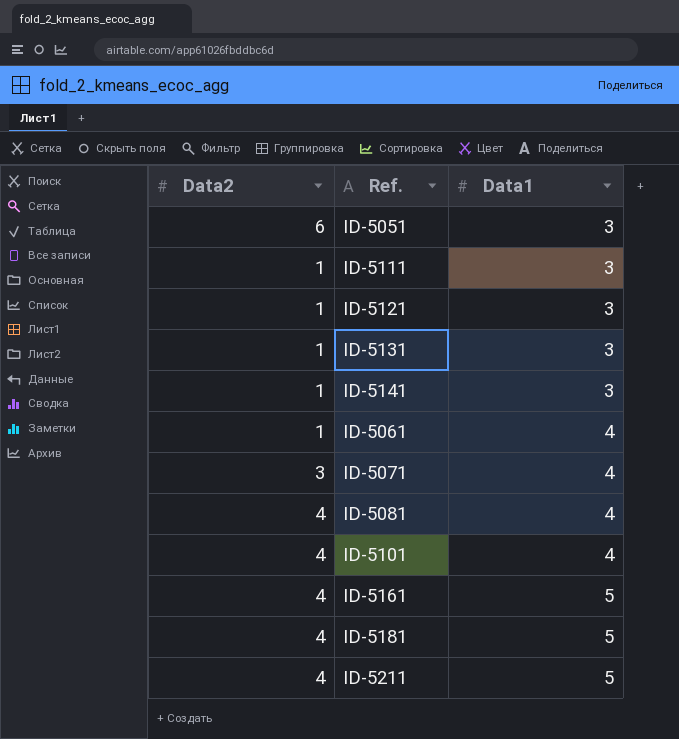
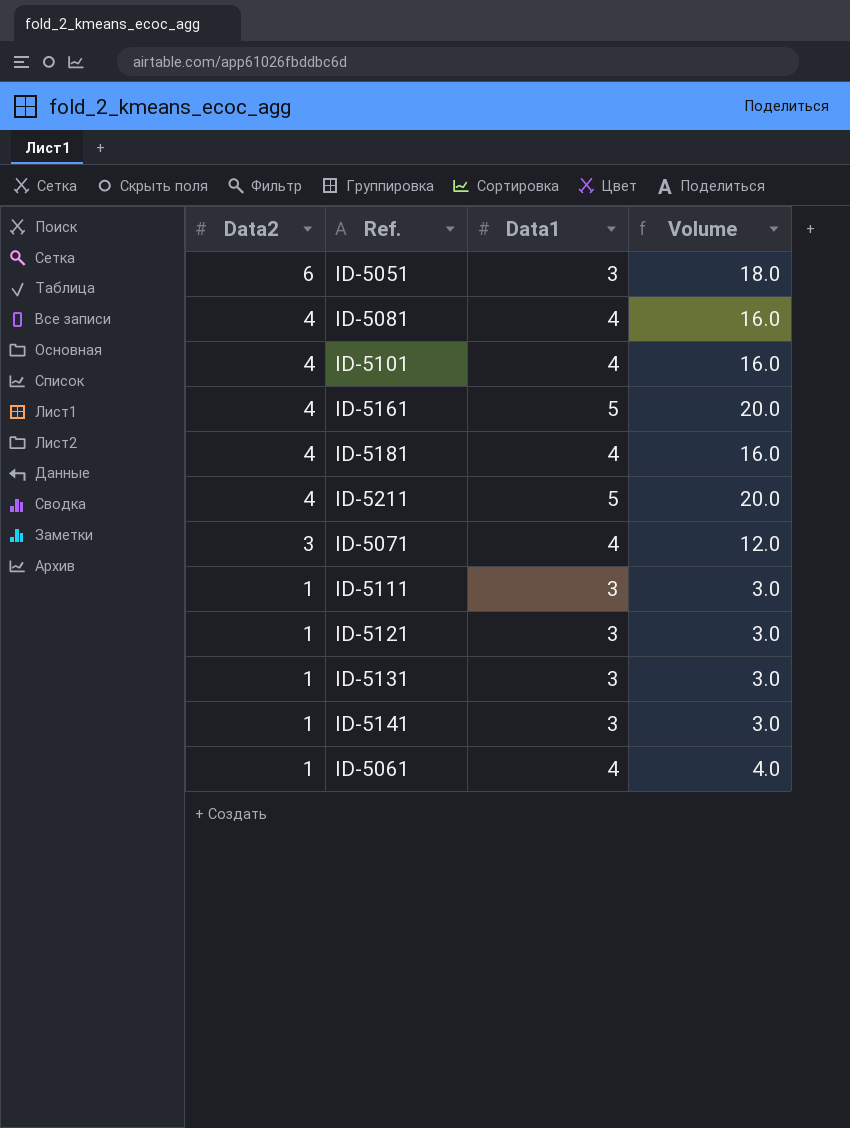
row order: Data1 ascending -> Data2 descending
column Volume | formula: none -> [Data2] * [Data1]
ID-5181 | Data1: 5 -> 4

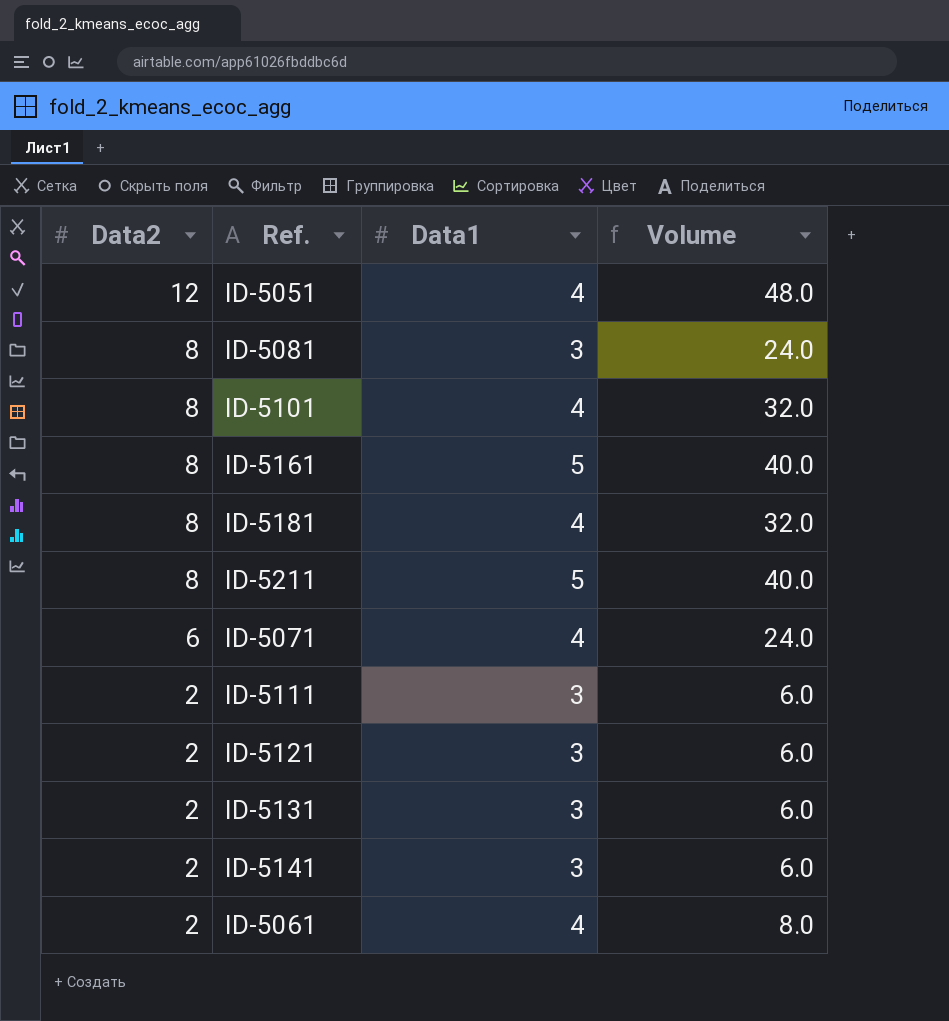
ID-5051 | Data2: 6 -> 12
ID-5051 | Data1: 3 -> 4
ID-5051 | Volume: 18.0 -> 48.0
ID-5081 | Data2: 4 -> 8
ID-5081 | Data1: 4 -> 3
ID-5081 | Volume: 16.0 -> 24.0
ID-5101 | Data2: 4 -> 8
ID-5101 | Volume: 16.0 -> 32.0
ID-5161 | Data2: 4 -> 8
ID-5161 | Volume: 20.0 -> 40.0
ID-5181 | Data2: 4 -> 8
ID-5181 | Volume: 16.0 -> 32.0
ID-5211 | Data2: 4 -> 8
ID-5211 | Volume: 20.0 -> 40.0
ID-5071 | Data2: 3 -> 6
ID-5071 | Volume: 12.0 -> 24.0
ID-5111 | Data2: 1 -> 2
ID-5111 | Volume: 3.0 -> 6.0
ID-5121 | Data2: 1 -> 2
ID-5121 | Volume: 3.0 -> 6.0
ID-5131 | Data2: 1 -> 2
ID-5131 | Volume: 3.0 -> 6.0
ID-5141 | Data2: 1 -> 2
ID-5141 | Volume: 3.0 -> 6.0
ID-5061 | Data2: 1 -> 2
ID-5061 | Volume: 4.0 -> 8.0

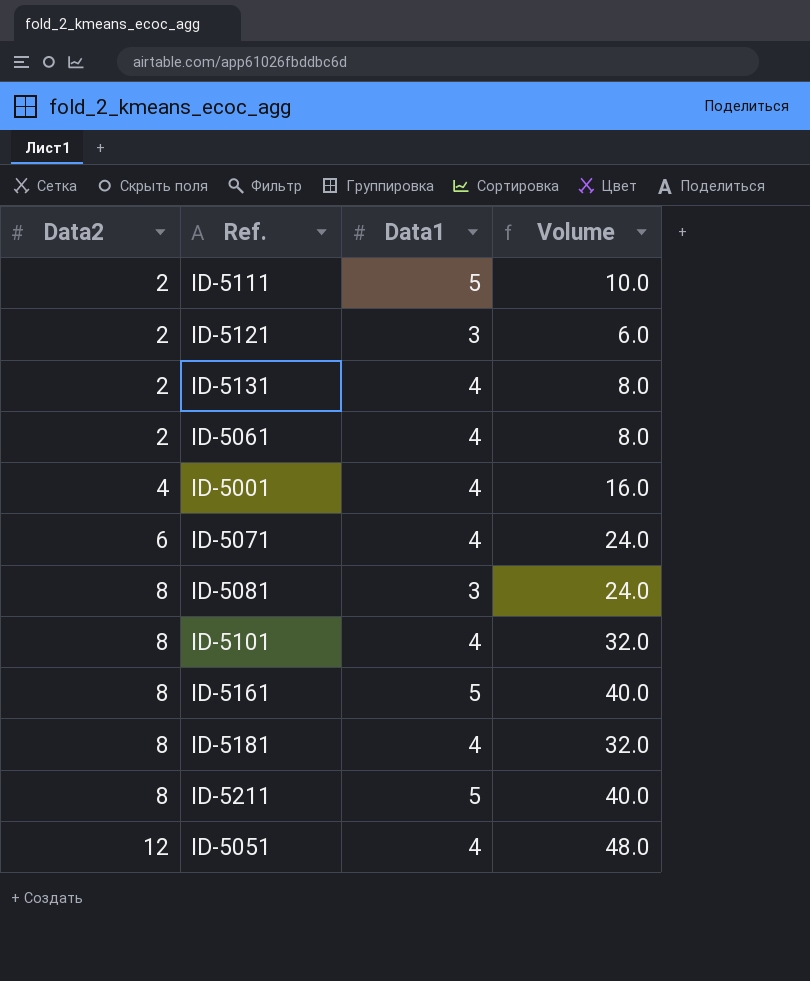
row order: Data2 descending -> Data2 ascending
row ID-5141: 2 | 3 | 6.0 -> none
ID-5111 | Data1: 3 -> 5
ID-5111 | Volume: 6.0 -> 10.0
ID-5131 | Data1: 3 -> 4
ID-5131 | Volume: 6.0 -> 8.0
row ID-5001: none -> 4 | 4 | 16.0

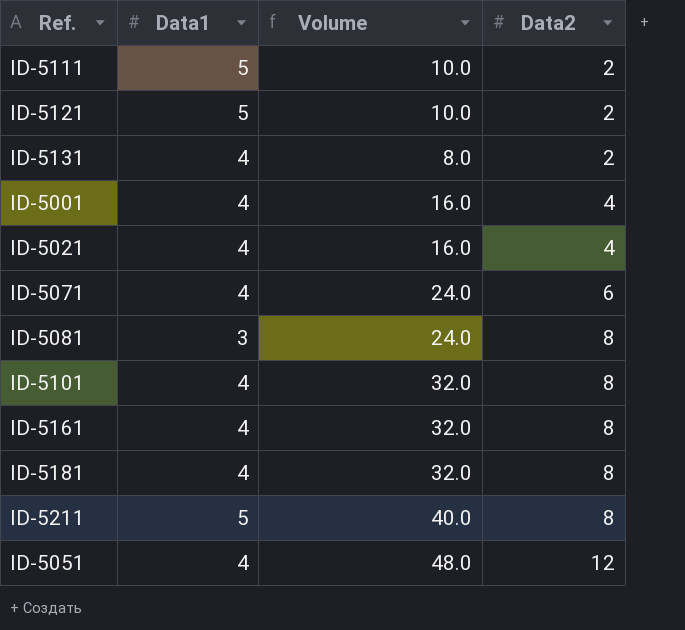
column Data2 | position: 1 -> 4
row ID-5061: 2 | 4 | 8.0 -> none
ID-5121 | Data1: 3 -> 5
ID-5121 | Volume: 6.0 -> 10.0
row ID-5021: none -> 4 | 16.0 | 4
ID-5161 | Data1: 5 -> 4
ID-5161 | Volume: 40.0 -> 32.0

